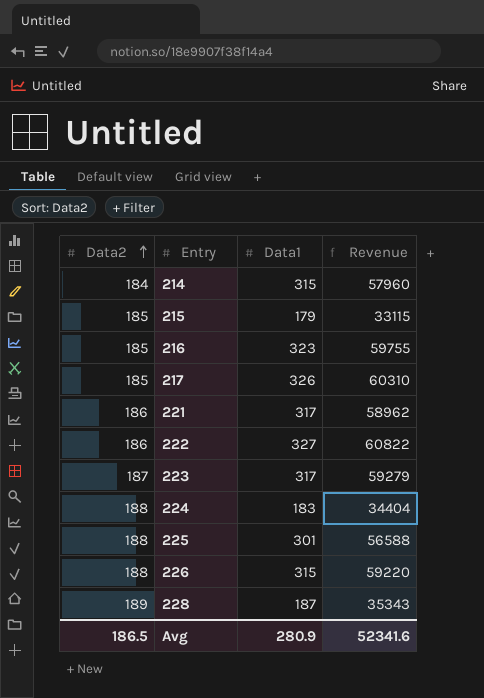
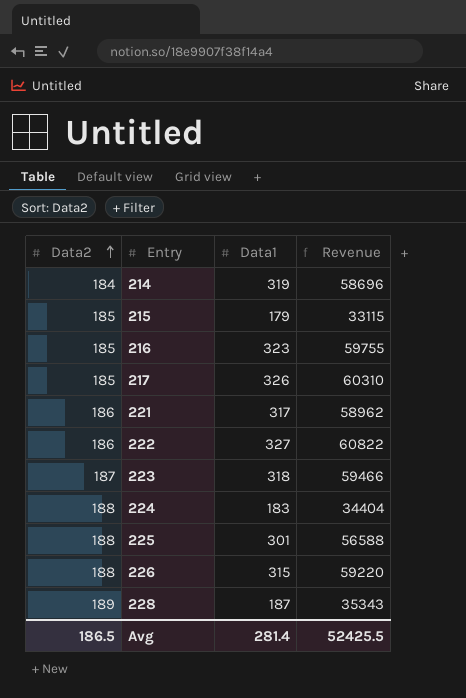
214 | Data1: 315 -> 319
214 | Revenue: 57960 -> 58696
223 | Data1: 317 -> 318
223 | Revenue: 59279 -> 59466
Avg | Data1: 280.9 -> 281.4
Avg | Revenue: 52341.6 -> 52425.5

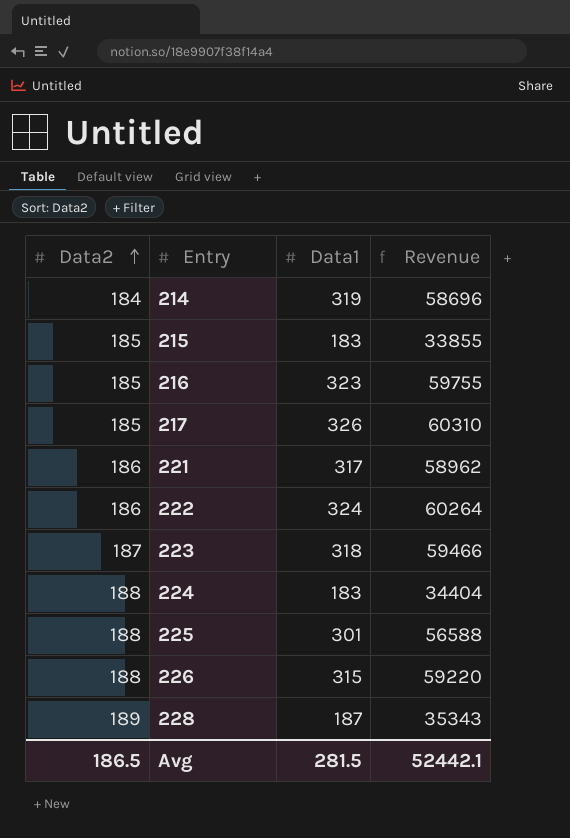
215 | Data1: 179 -> 183
215 | Revenue: 33115 -> 33855
222 | Data1: 327 -> 324
222 | Revenue: 60822 -> 60264
Avg | Data1: 281.4 -> 281.5
Avg | Revenue: 52425.5 -> 52442.1

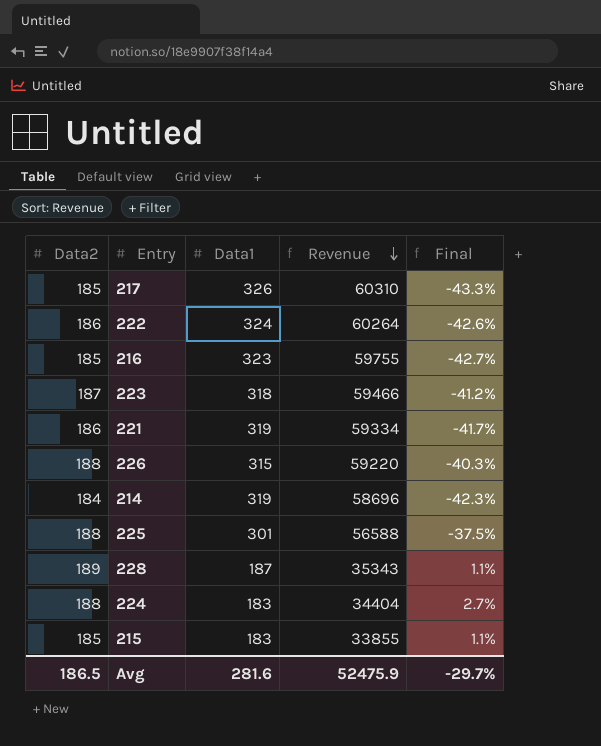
row order: Data2 ascending -> Revenue descending
column Final | formula: none -> ([Data2] - [Data1]) / [Data1]
221 | Data1: 317 -> 319
221 | Revenue: 58962 -> 59334
Avg | Data1: 281.5 -> 281.6
Avg | Revenue: 52442.1 -> 52475.9

